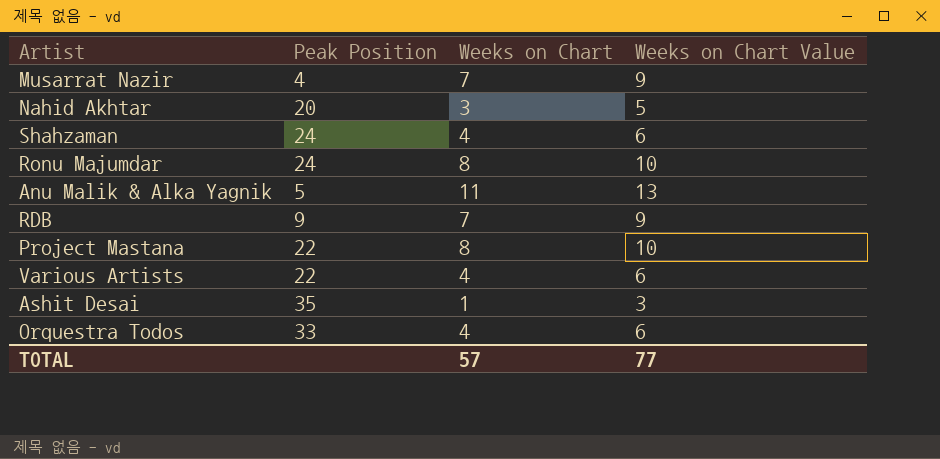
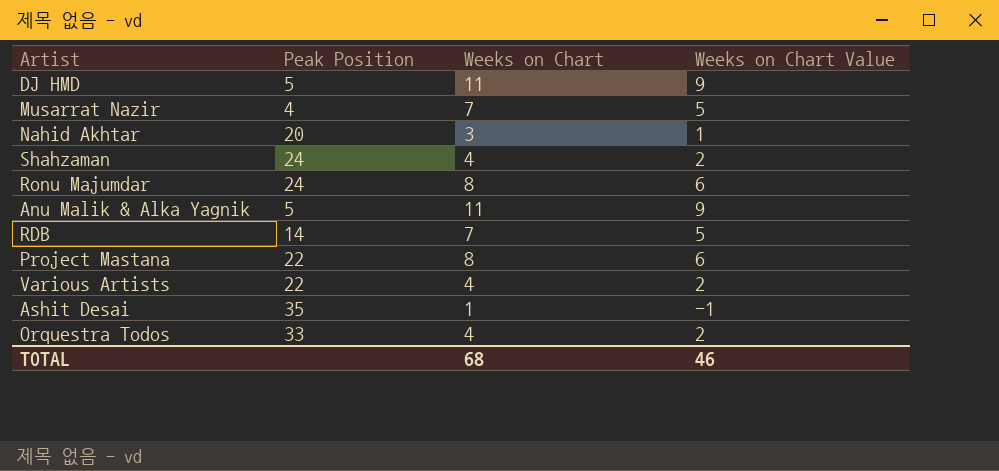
column Weeks on Chart Value | formula: [Weeks on Chart] + 2 -> [Weeks on Chart] - 2
row DJ HMD: none -> 5 | 11 | 9
RDB | Peak Position: 9 -> 14
TOTAL | Weeks on Chart: 57 -> 68
TOTAL | Weeks on Chart Value: 77 -> 46

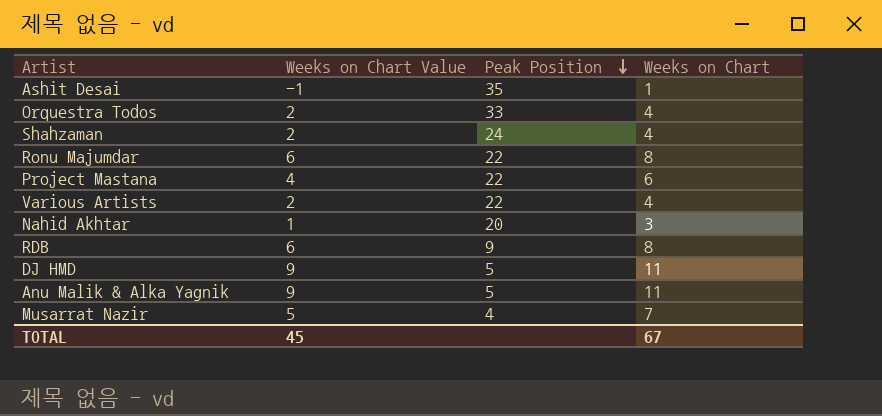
row order: none -> Peak Position descending
column Weeks on Chart Value | position: 4 -> 2
Ronu Majumdar | Peak Position: 24 -> 22
Project Mastana | Weeks on Chart Value: 6 -> 4
Project Mastana | Weeks on Chart: 8 -> 6
RDB | Weeks on Chart Value: 5 -> 6
RDB | Peak Position: 14 -> 9
RDB | Weeks on Chart: 7 -> 8
TOTAL | Weeks on Chart Value: 46 -> 45
TOTAL | Weeks on Chart: 68 -> 67

